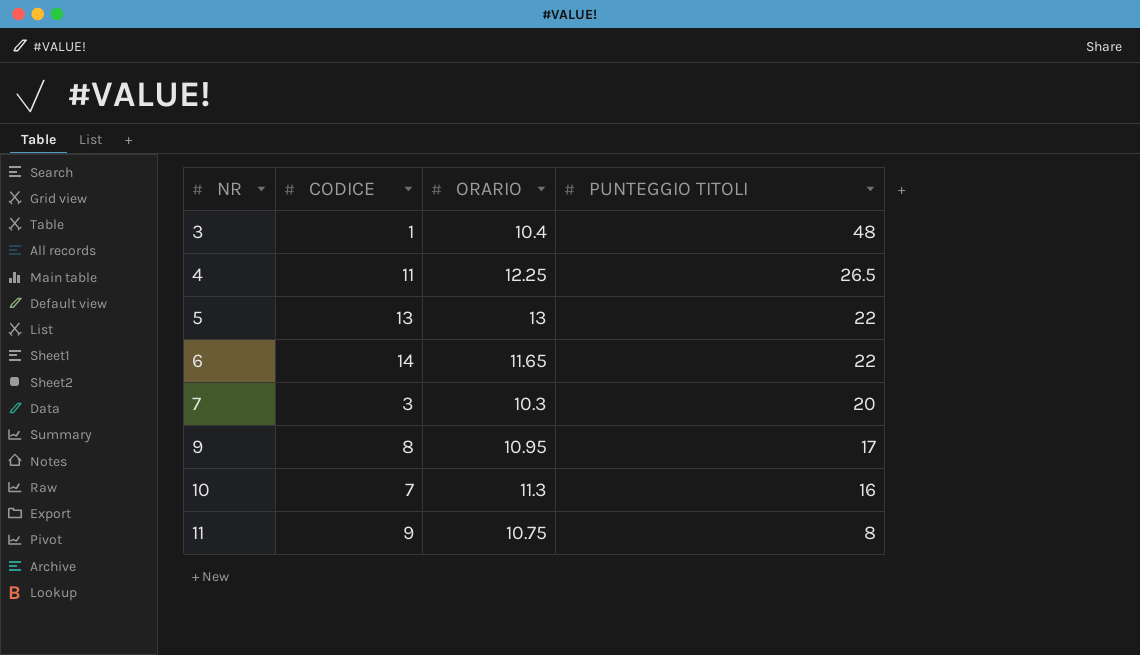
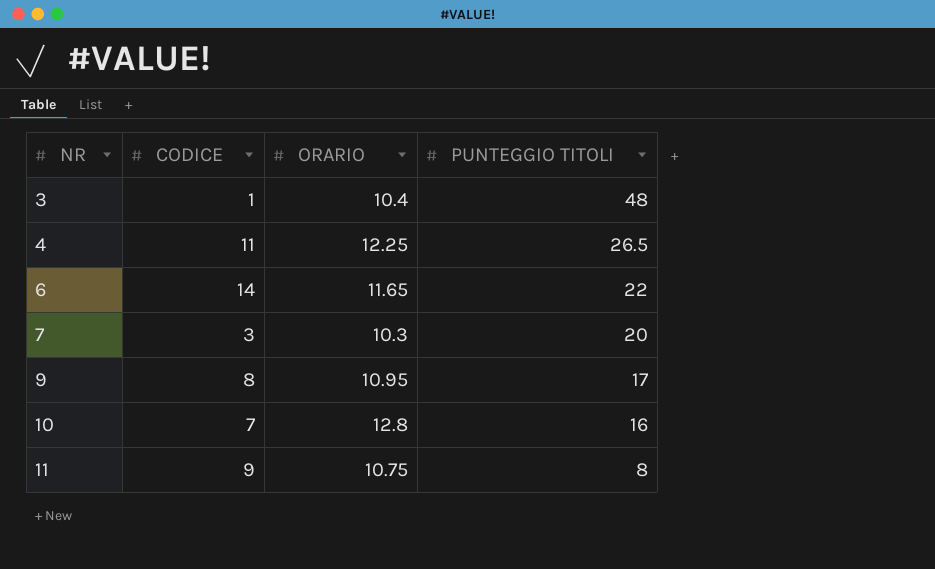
row 5: 13 | 13 | 22 -> none
10 | ORARIO: 11.3 -> 12.8

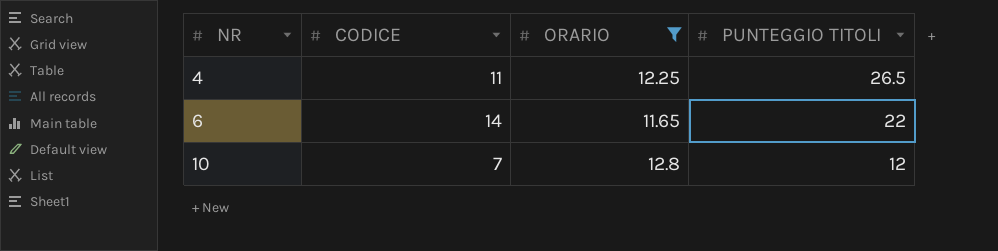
filter: none -> ORARIO >= 11.65
10 | PUNTEGGIO TITOLI: 16 -> 12

